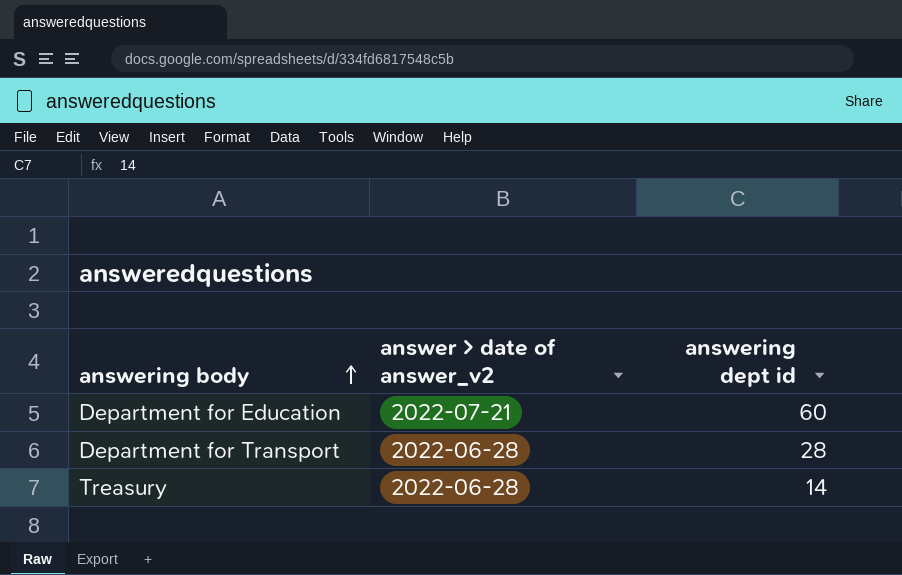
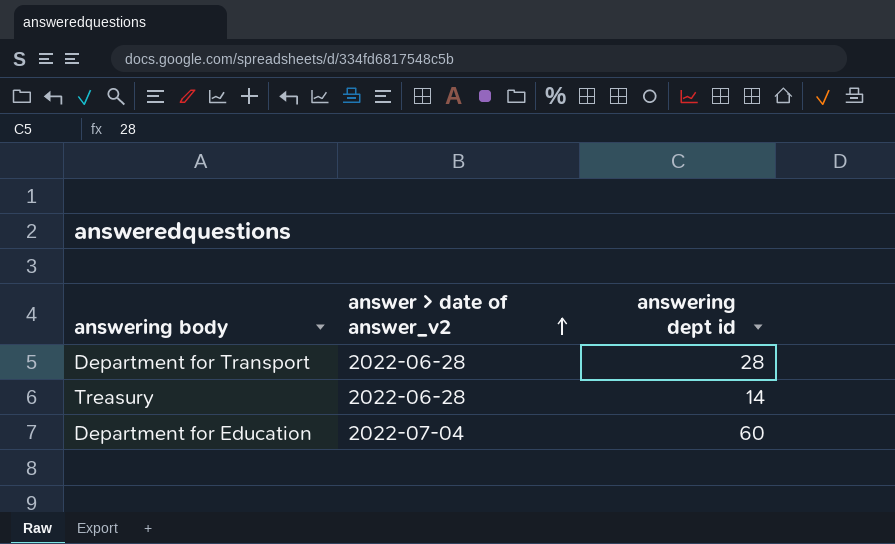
row order: answering body ascending -> answer > date of answer_v2 ascending
Department for Education | answer > date of answer_v2: 2022-07-21 -> 2022-07-04

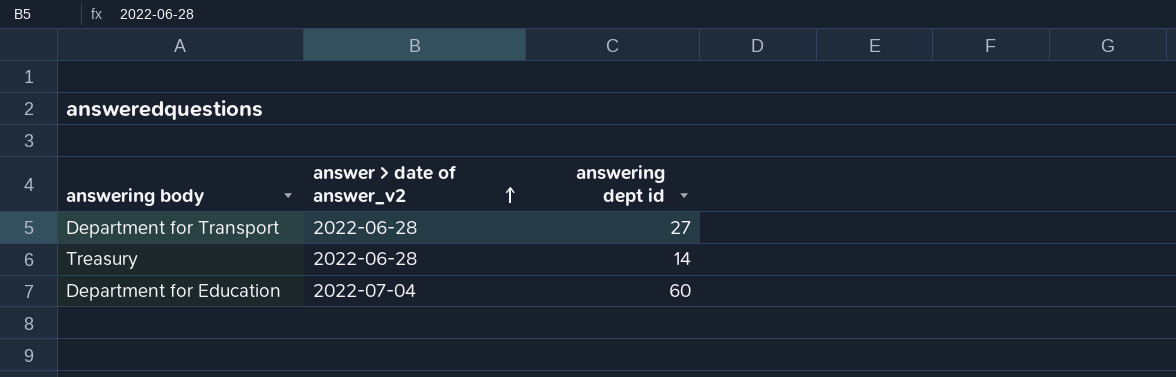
Department for Transport | answering dept id: 28 -> 27

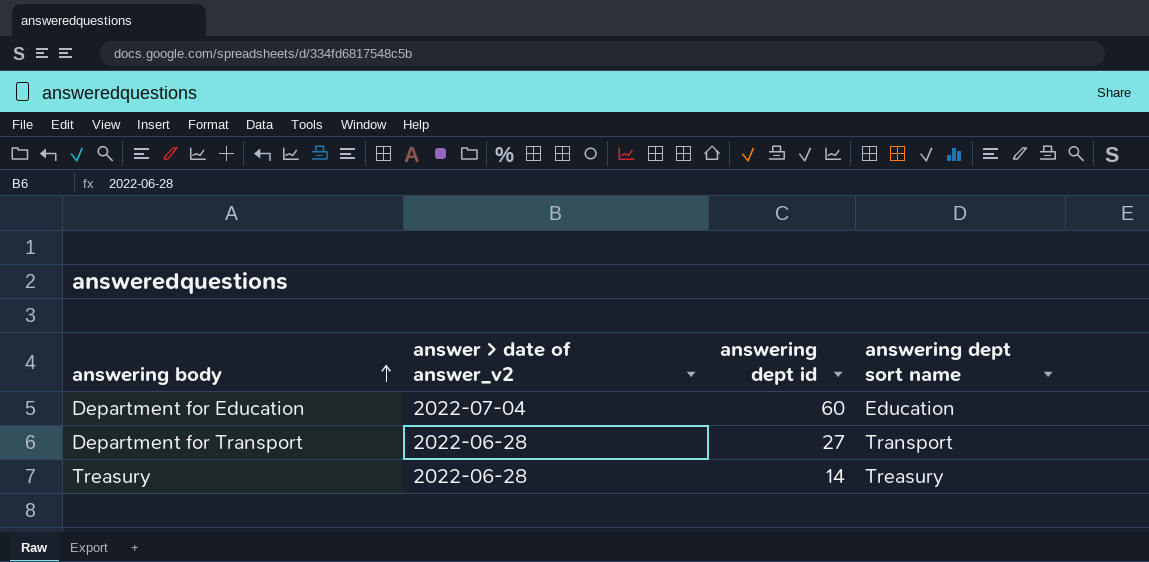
row order: answer > date of answer_v2 ascending -> answering body ascending
column answering dept sort name | position: none -> 4

